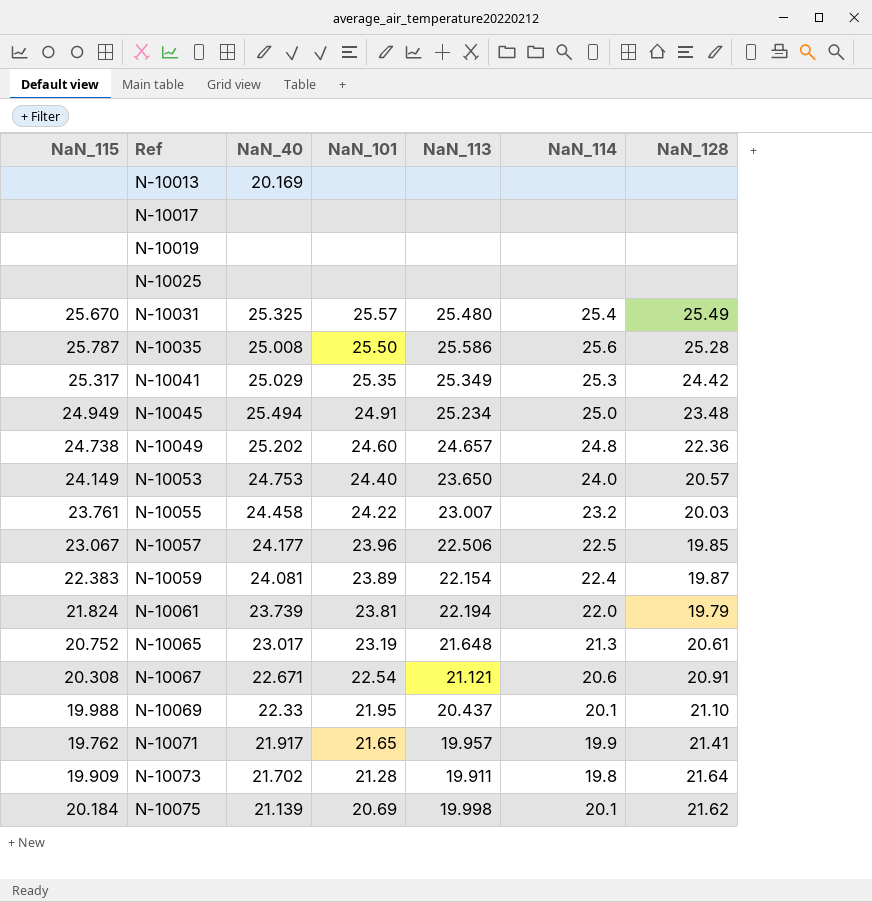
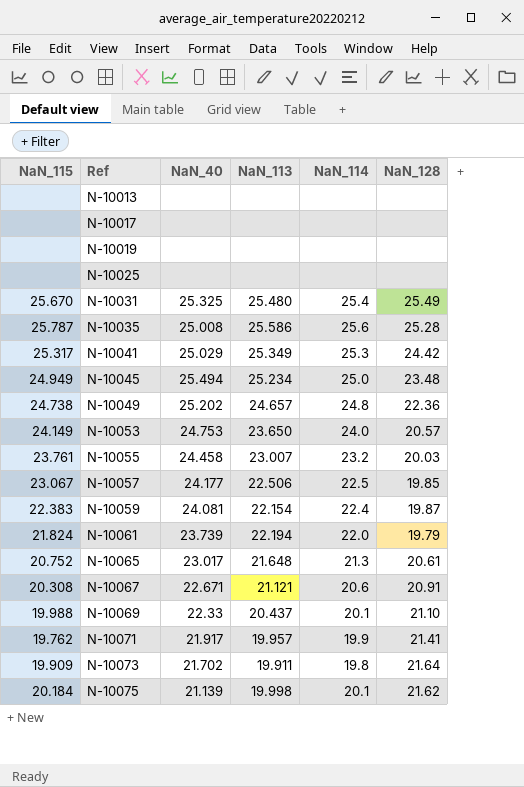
column NaN_101 | position: 4 -> none
N-10013 | NaN_40: 20.169 -> none

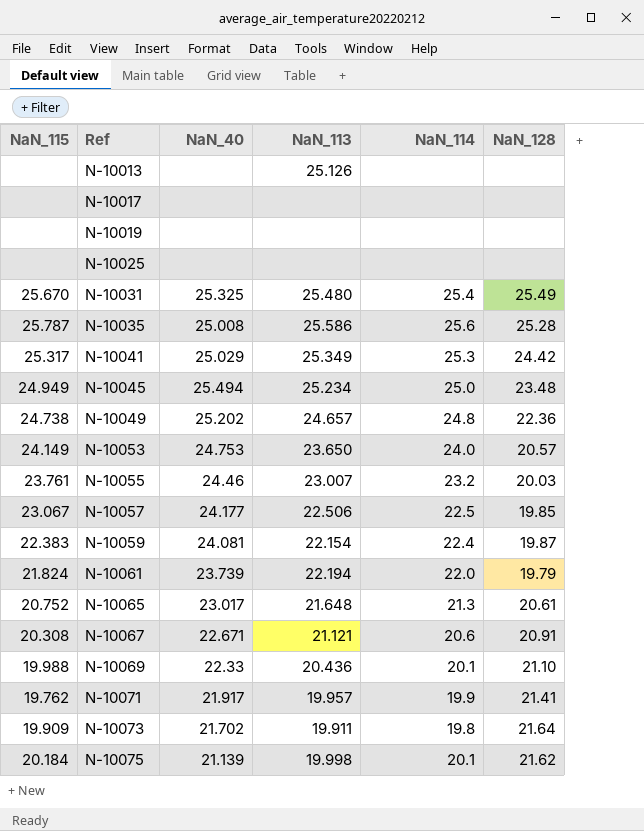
N-10013 | NaN_113: none -> 25.126
N-10055 | NaN_40: 24.458 -> 24.46
N-10069 | NaN_113: 20.437 -> 20.436

